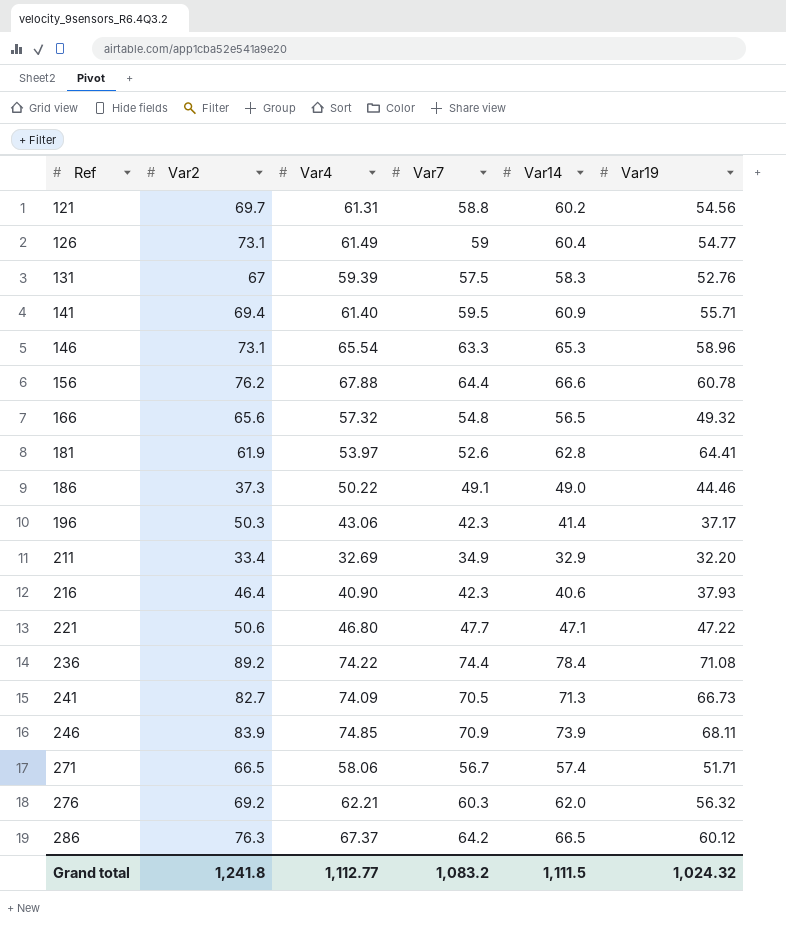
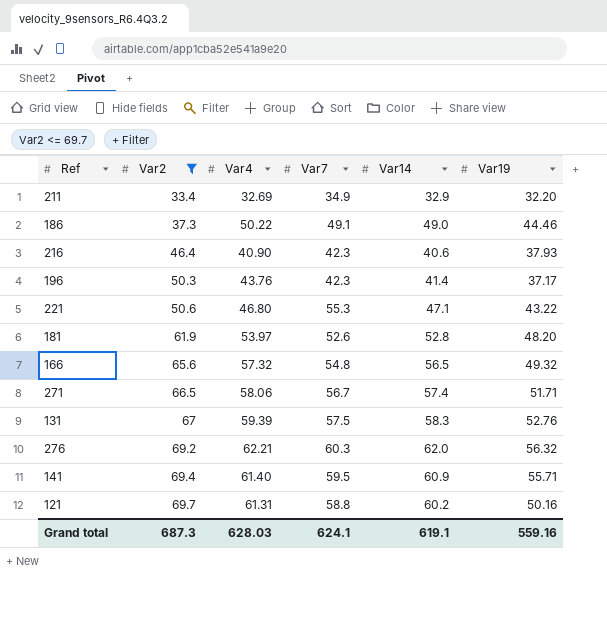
filter: none -> Var2 <= 69.7
row order: Ref ascending -> Var2 ascending
196 | Var4: 43.06 -> 43.76
221 | Var7: 47.7 -> 55.3
221 | Var19: 47.22 -> 43.22
181 | Var14: 62.8 -> 52.8
181 | Var19: 64.41 -> 48.20
121 | Var19: 54.56 -> 50.16
Grand total | Var2: 1,241.8 -> 687.3
Grand total | Var4: 1,112.77 -> 628.03
Grand total | Var7: 1,083.2 -> 624.1
Grand total | Var14: 1,111.5 -> 619.1
Grand total | Var19: 1,024.32 -> 559.16

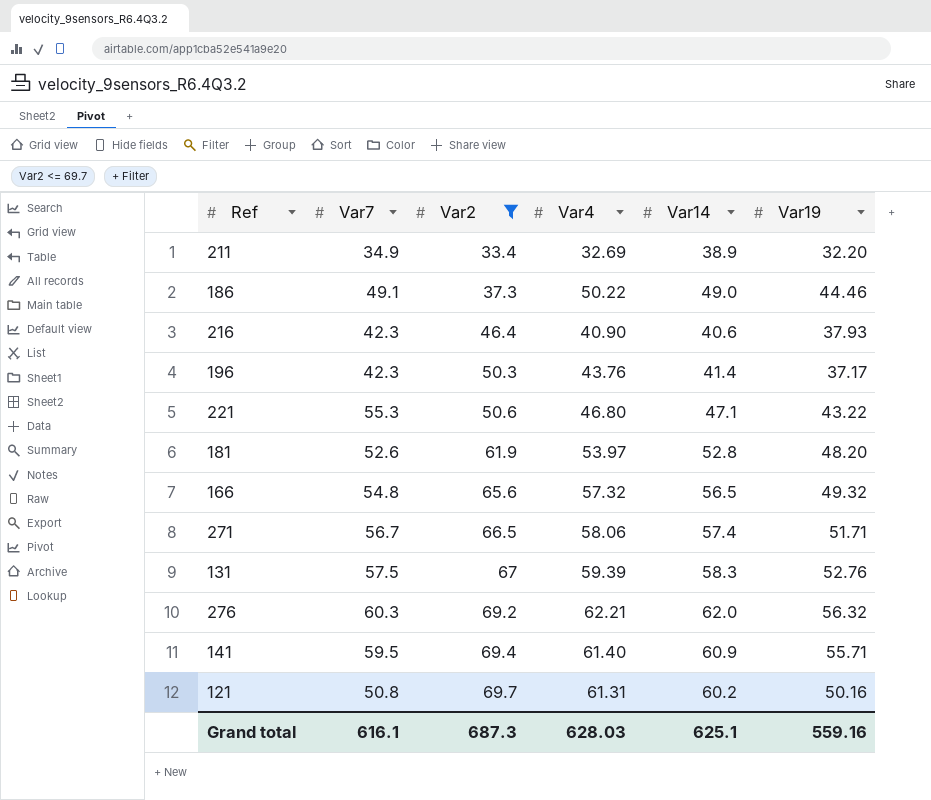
column Var7 | position: 4 -> 2
211 | Var14: 32.9 -> 38.9
121 | Var7: 58.8 -> 50.8
Grand total | Var7: 624.1 -> 616.1
Grand total | Var14: 619.1 -> 625.1

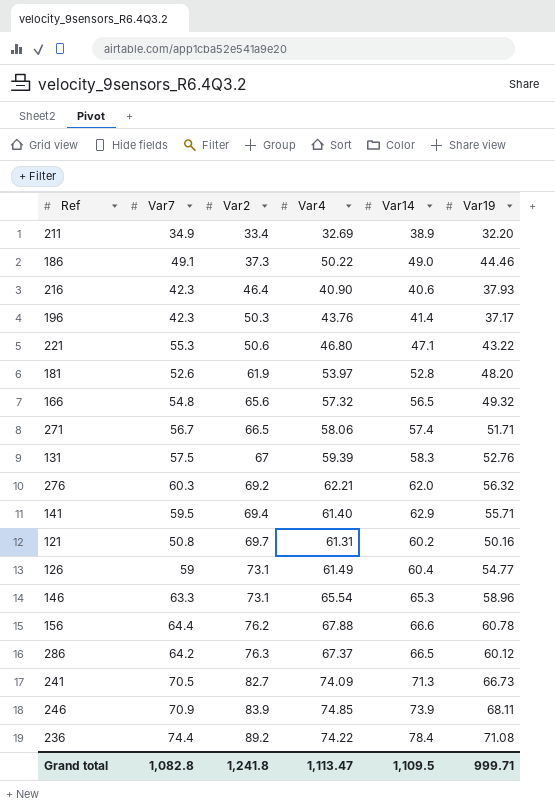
filter: Var2 <= 69.7 -> none
141 | Var14: 60.9 -> 62.9
Grand total | Var7: 616.1 -> 1,082.8
Grand total | Var2: 687.3 -> 1,241.8
Grand total | Var4: 628.03 -> 1,113.47
Grand total | Var14: 625.1 -> 1,109.5
Grand total | Var19: 559.16 -> 999.71

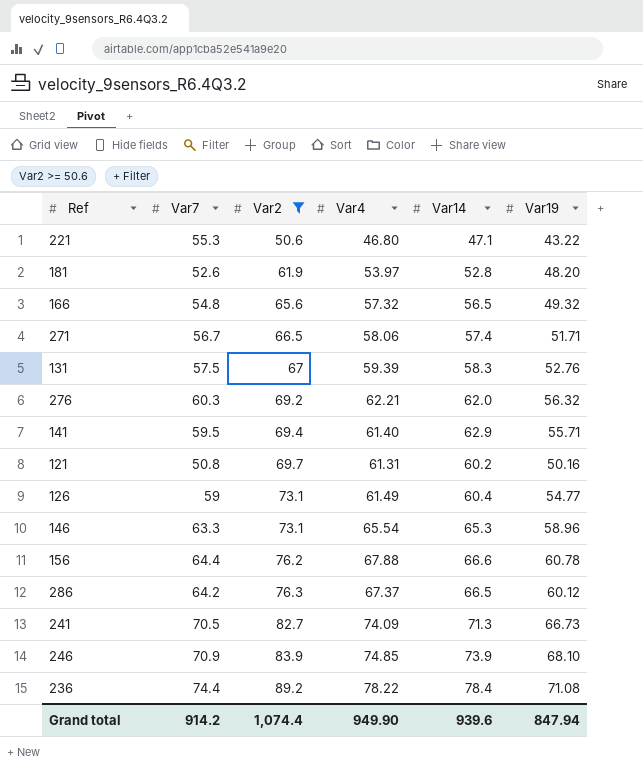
filter: none -> Var2 >= 50.6
246 | Var19: 68.11 -> 68.10
236 | Var4: 74.22 -> 78.22
Grand total | Var7: 1,082.8 -> 914.2
Grand total | Var2: 1,241.8 -> 1,074.4
Grand total | Var4: 1,113.47 -> 949.90
Grand total | Var14: 1,109.5 -> 939.6
Grand total | Var19: 999.71 -> 847.94

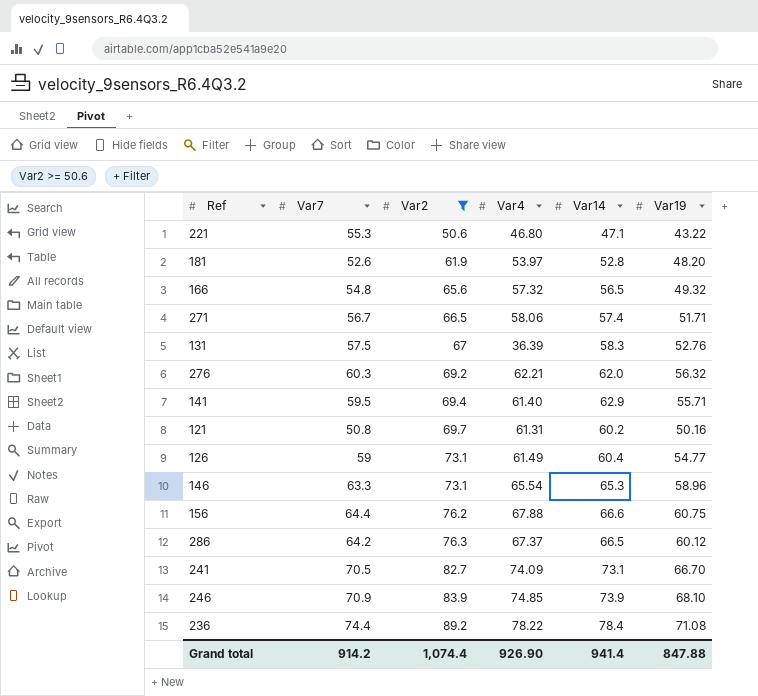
131 | Var4: 59.39 -> 36.39
156 | Var19: 60.78 -> 60.75
241 | Var14: 71.3 -> 73.1
241 | Var19: 66.73 -> 66.70
Grand total | Var4: 949.90 -> 926.90
Grand total | Var14: 939.6 -> 941.4
Grand total | Var19: 847.94 -> 847.88

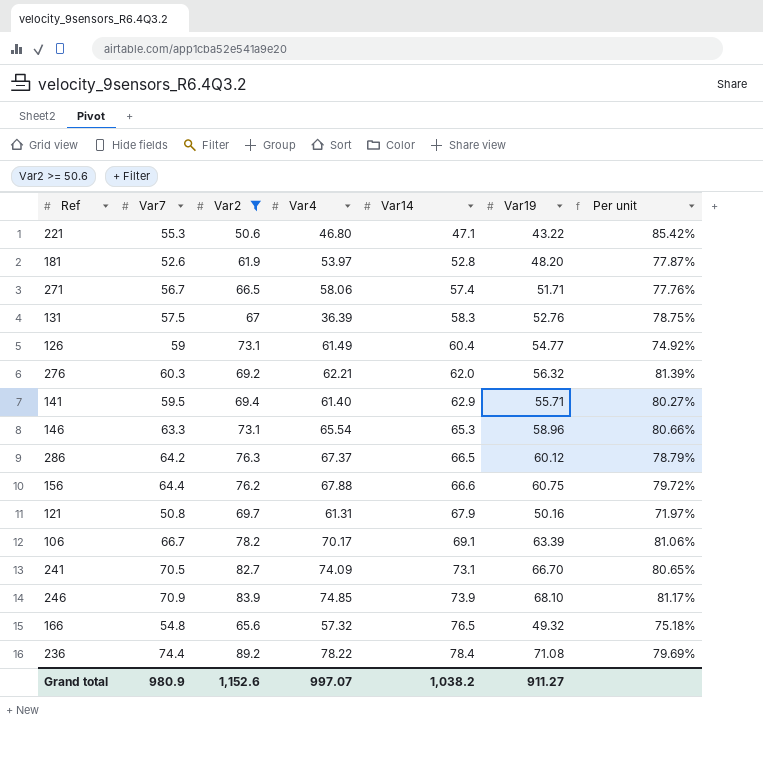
row order: Var2 ascending -> Var14 ascending
column Per unit | formula: none -> [Var19] / [Var2]
121 | Var14: 60.2 -> 67.9
row 106: none -> 66.7 | 78.2 | 70.17 | 69.1 | 63.39 | 81.06%
166 | Var14: 56.5 -> 76.5
Grand total | Var7: 914.2 -> 980.9
Grand total | Var2: 1,074.4 -> 1,152.6
Grand total | Var4: 926.90 -> 997.07
Grand total | Var14: 941.4 -> 1,038.2
Grand total | Var19: 847.88 -> 911.27

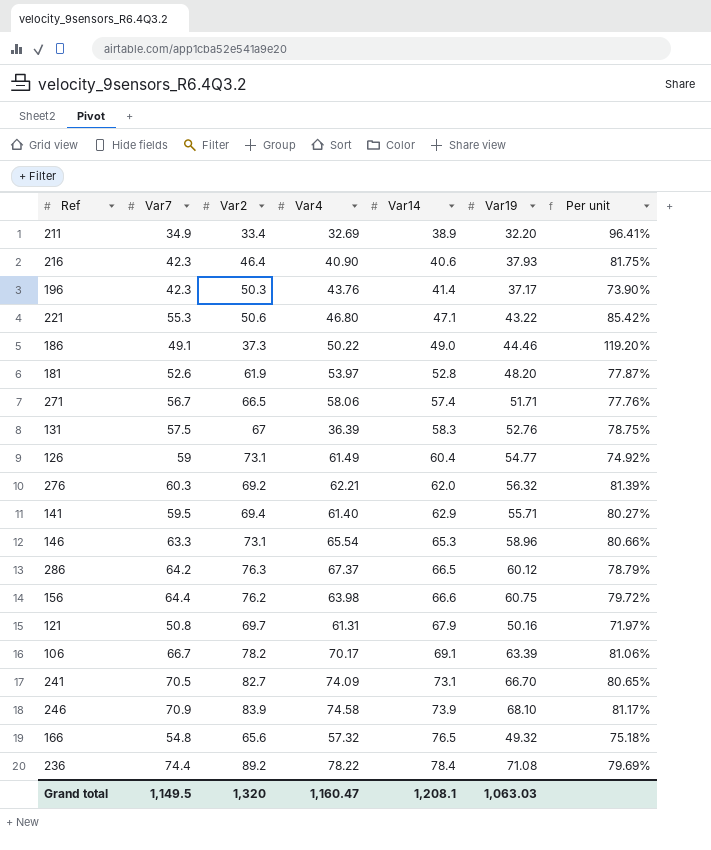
filter: Var2 >= 50.6 -> none
156 | Var4: 67.88 -> 63.98
246 | Var4: 74.85 -> 74.58
Grand total | Var7: 980.9 -> 1,149.5
Grand total | Var2: 1,152.6 -> 1,320
Grand total | Var4: 997.07 -> 1,160.47
Grand total | Var14: 1,038.2 -> 1,208.1
Grand total | Var19: 911.27 -> 1,063.03

